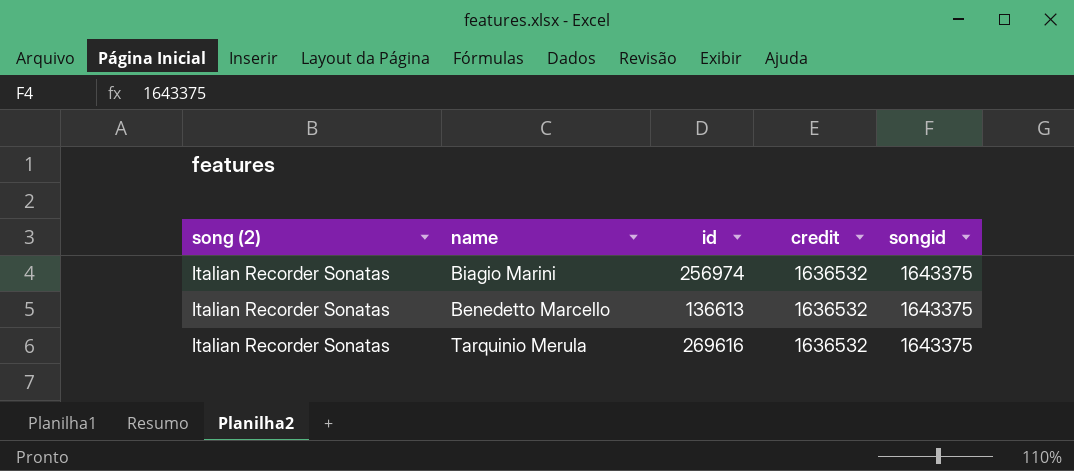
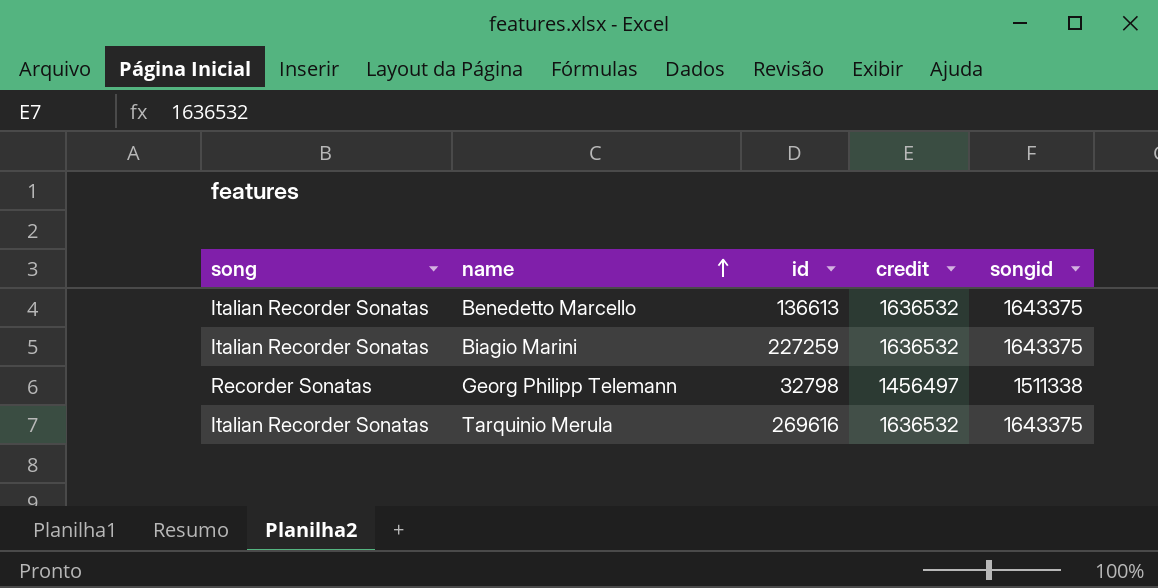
row order: none -> name ascending
column name: song (2) -> song
Biagio Marini | id: 256974 -> 227259
row Georg Philipp Telemann: none -> Recorder Sonatas | 32798 | 1456497 | 1511338

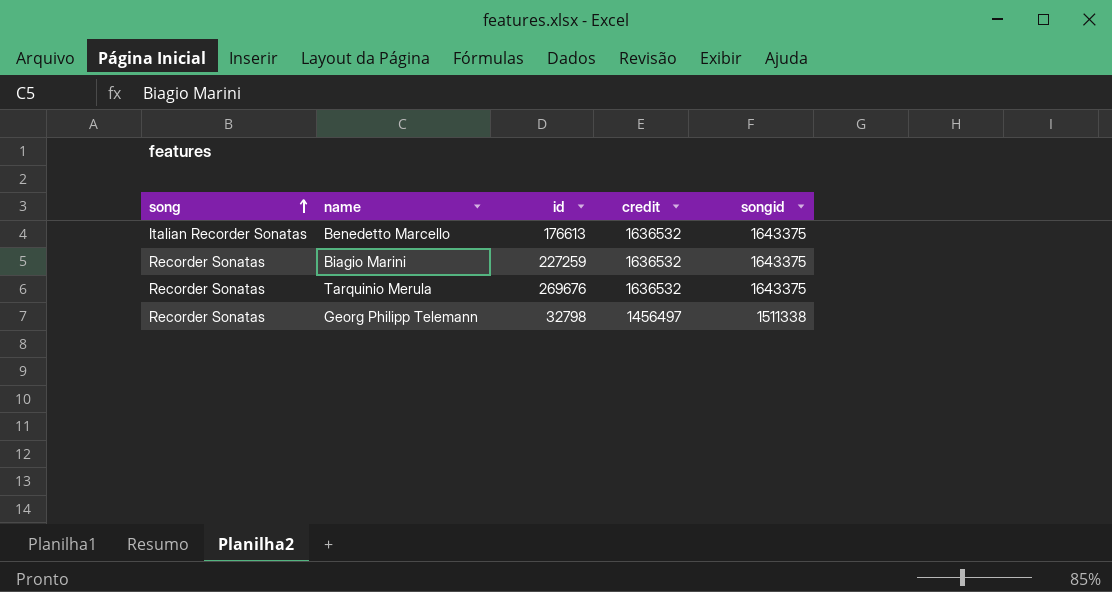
row order: name ascending -> song ascending
Benedetto Marcello | id: 136613 -> 176613
Biagio Marini | song: Italian Recorder Sonatas -> Recorder Sonatas
Tarquinio Merula | song: Italian Recorder Sonatas -> Recorder Sonatas
Tarquinio Merula | id: 269616 -> 269676

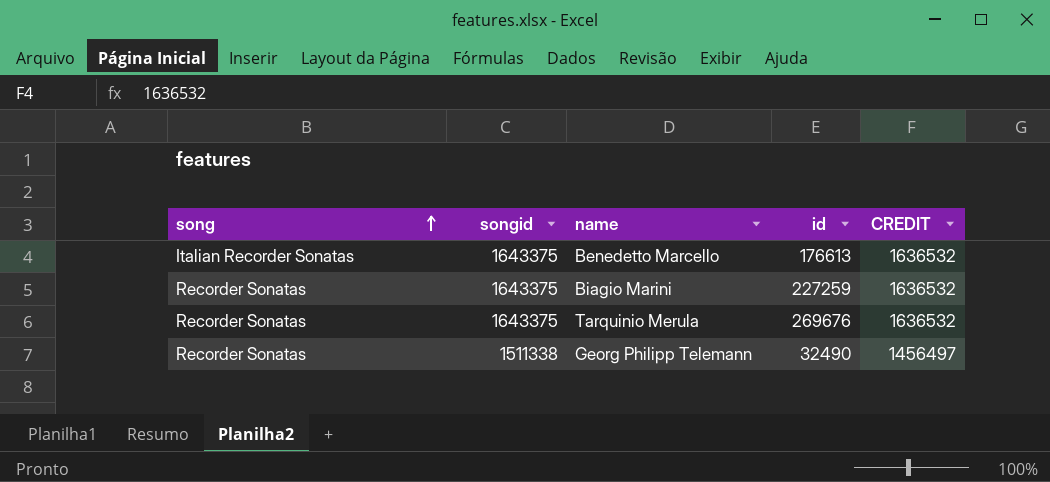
column songid | position: 5 -> 2
column name: credit -> CREDIT
Georg Philipp Telemann | id: 32798 -> 32490

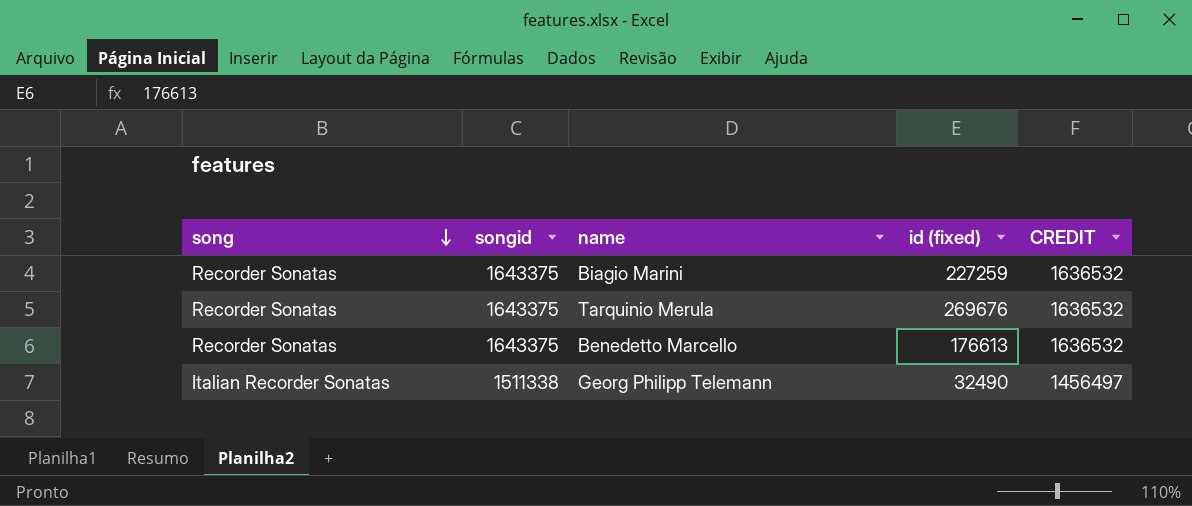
row order: song ascending -> song descending
column name: id -> id (fixed)
Benedetto Marcello | song: Italian Recorder Sonatas -> Recorder Sonatas
Georg Philipp Telemann | song: Recorder Sonatas -> Italian Recorder Sonatas

